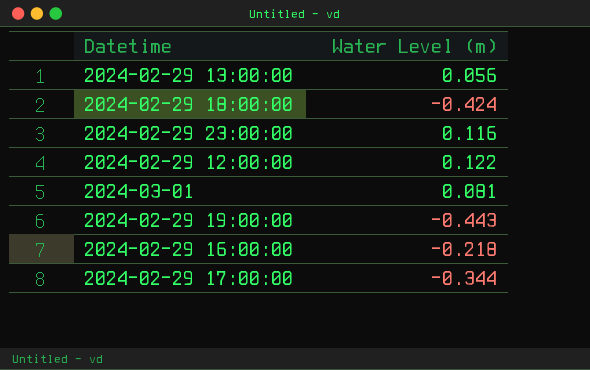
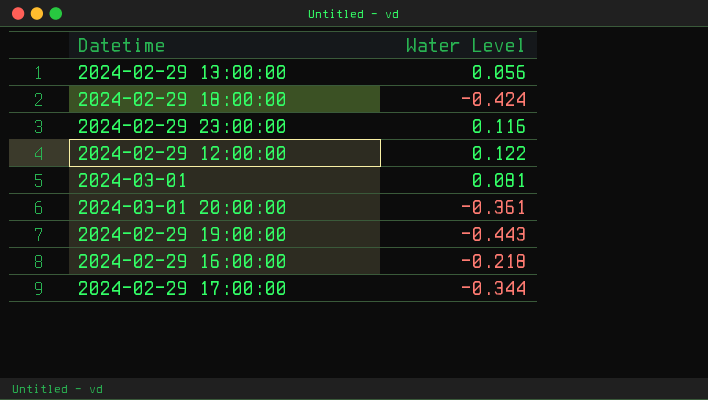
column name: Water Level (m) -> Water Level
row 2024-03-01 20:00:00: none -> -0.361

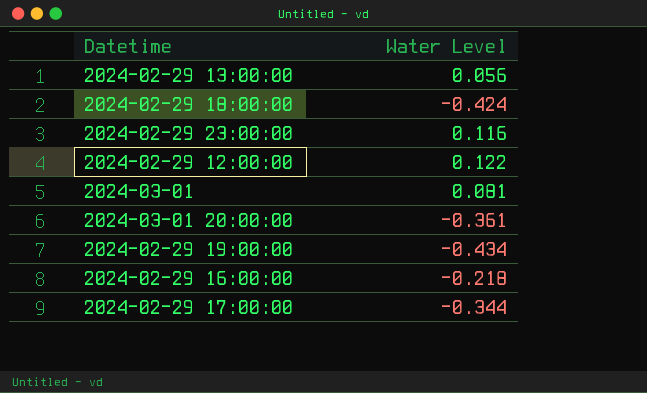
2024-02-29 19:00:00 | Water Level: -0.443 -> -0.434

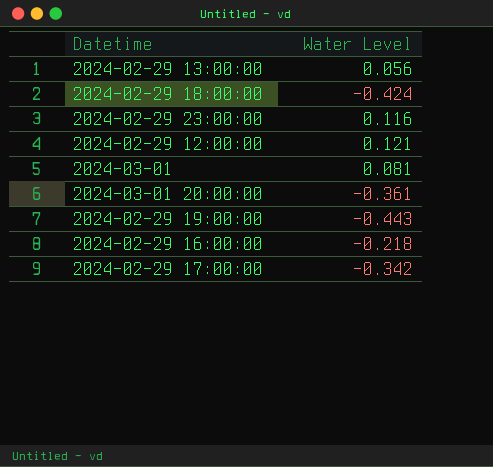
2024-02-29 12:00:00 | Water Level: 0.122 -> 0.121
2024-02-29 19:00:00 | Water Level: -0.434 -> -0.443
2024-02-29 17:00:00 | Water Level: -0.344 -> -0.342

